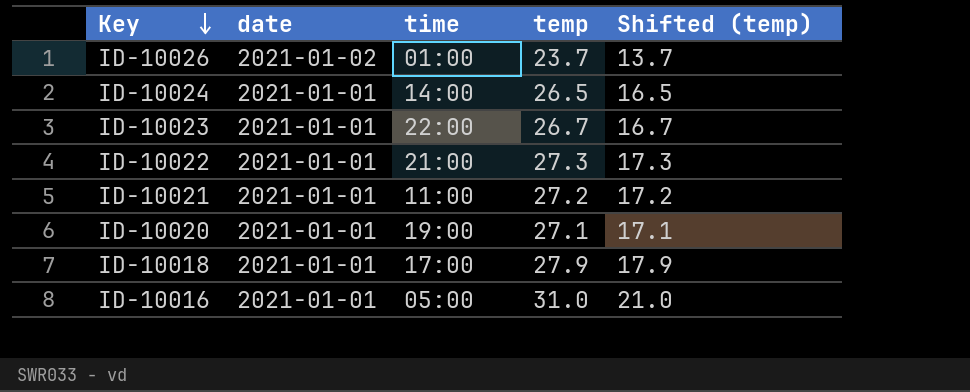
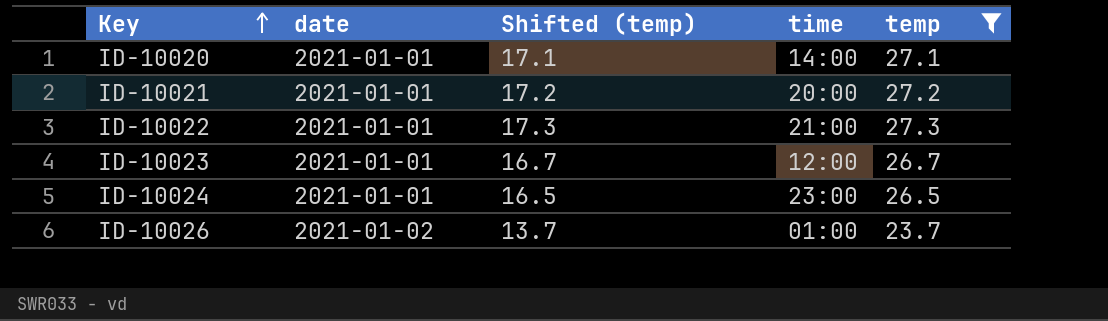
filter: none -> temp <= 27.3
row order: Key descending -> Key ascending
column Shifted (temp) | position: 5 -> 3
ID-10020 | time: 19:00 -> 14:00
ID-10021 | time: 11:00 -> 20:00
ID-10023 | time: 22:00 -> 12:00
ID-10024 | time: 14:00 -> 23:00

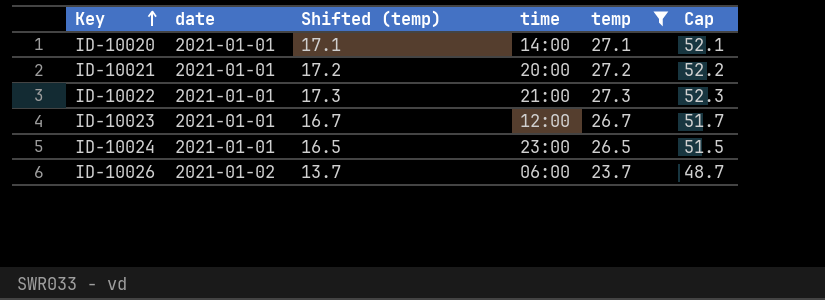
column Cap | formula: none -> [temp] + 25
ID-10026 | time: 01:00 -> 06:00

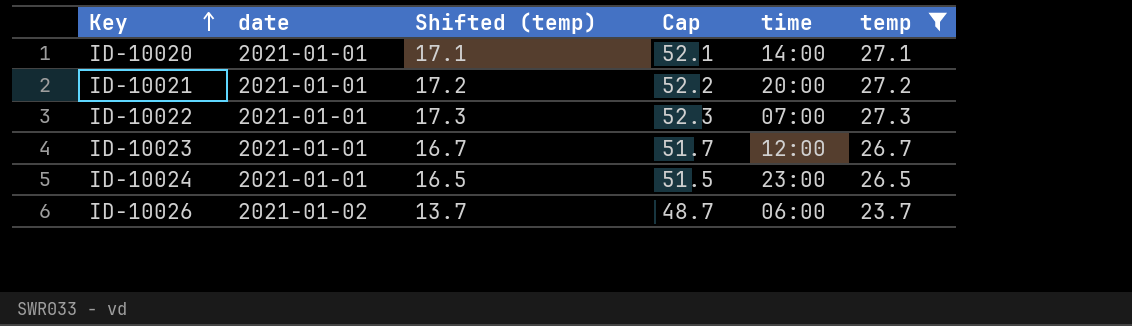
column Cap | position: 6 -> 4
ID-10022 | time: 21:00 -> 07:00

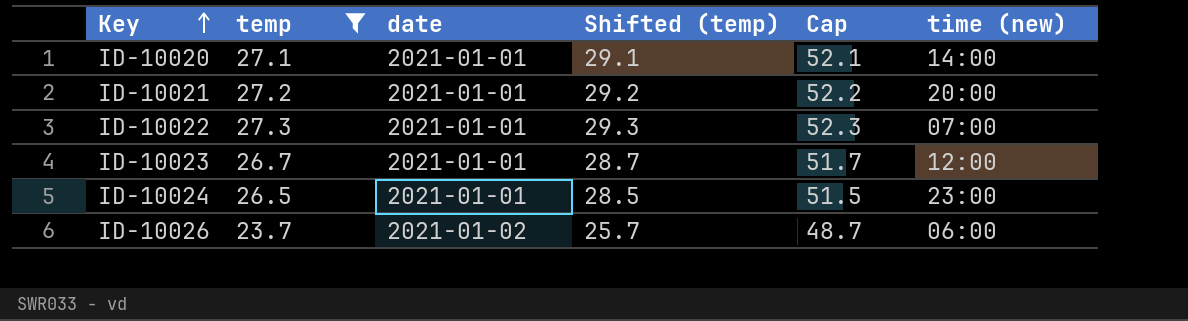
column temp | position: 6 -> 2
column Shifted (temp) | formula: [temp] - 10 -> [temp] + 2
column name: time -> time (new)

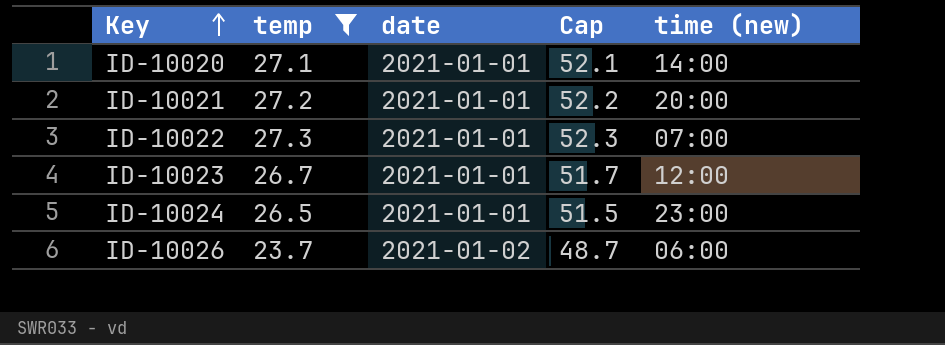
column Shifted (temp) | formula: [temp] + 2 -> none

